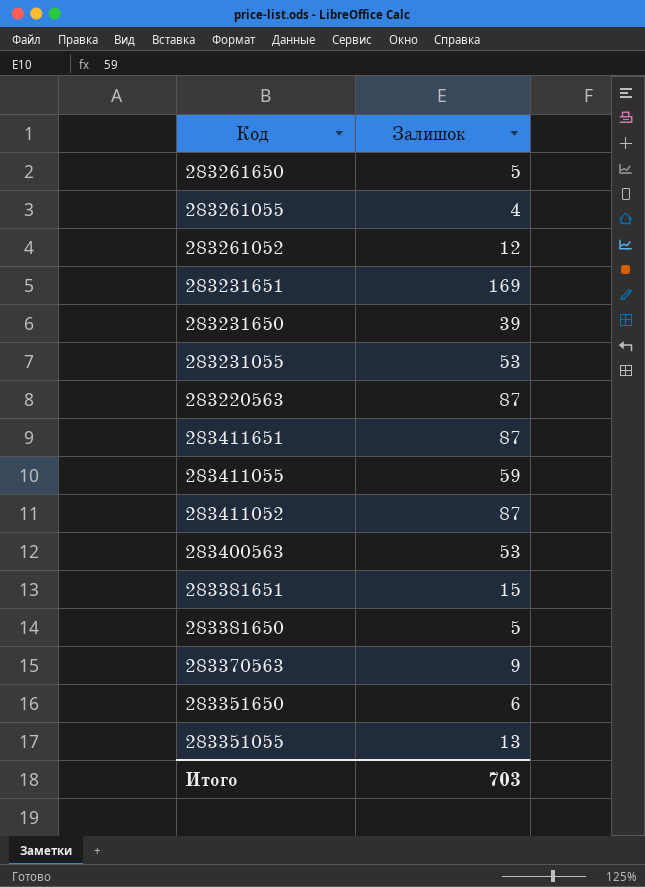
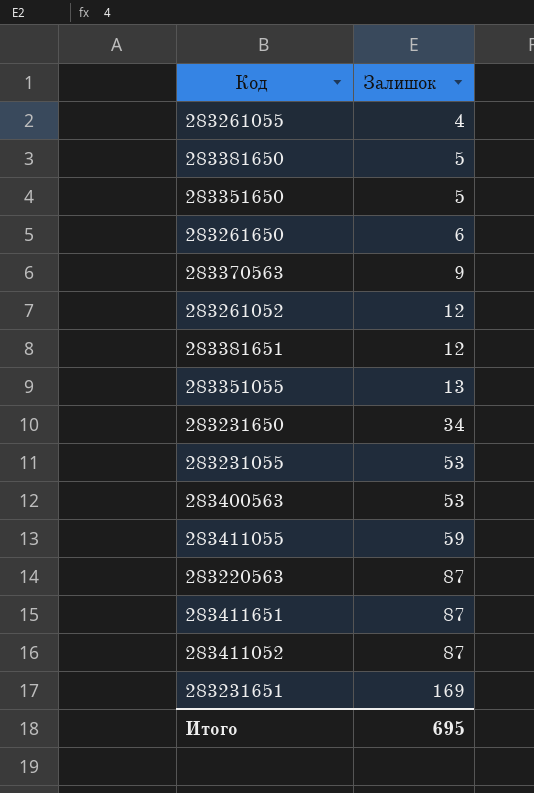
row order: none -> Залишок ascending
283351650 | Залишок: 6 -> 5
283261650 | Залишок: 5 -> 6
283381651 | Залишок: 15 -> 12
283231650 | Залишок: 39 -> 34
Итого | Залишок: 703 -> 695

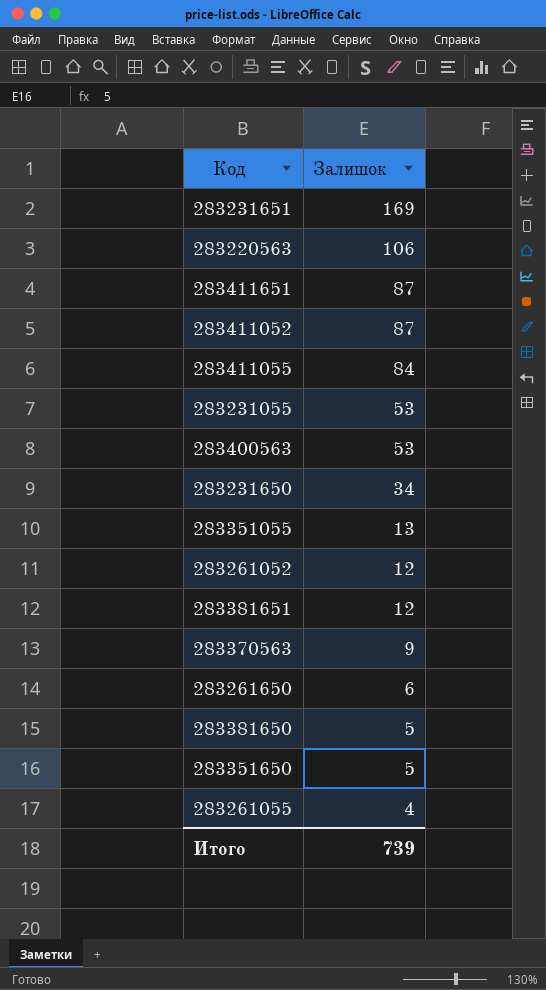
row order: Залишок ascending -> Залишок descending
283220563 | Залишок: 87 -> 106
283411055 | Залишок: 59 -> 84
Итого | Залишок: 695 -> 739

